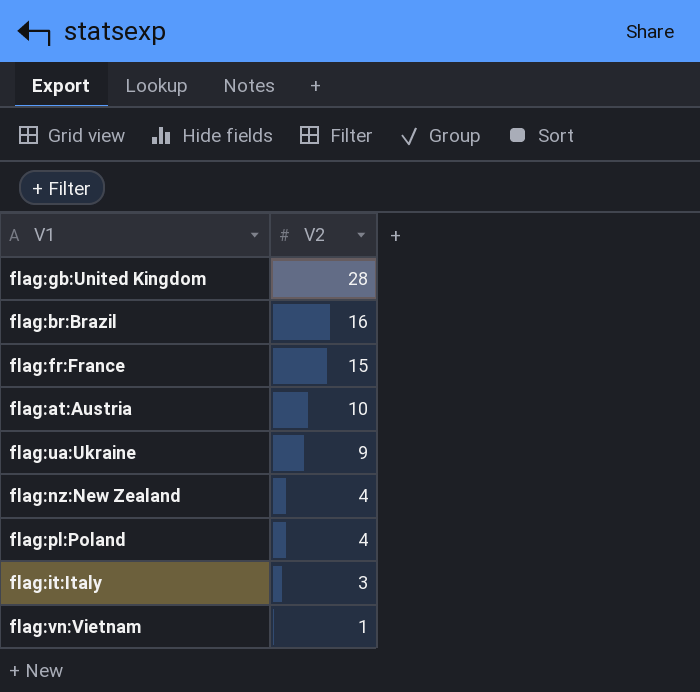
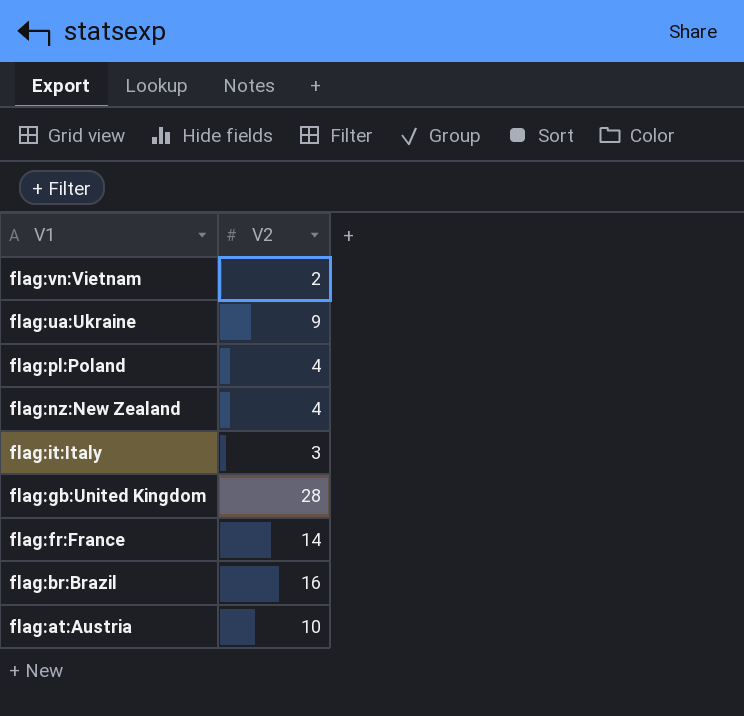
row order: V2 descending -> V1 descending
flag:vn:Vietnam | V2: 1 -> 2
flag:fr:France | V2: 15 -> 14

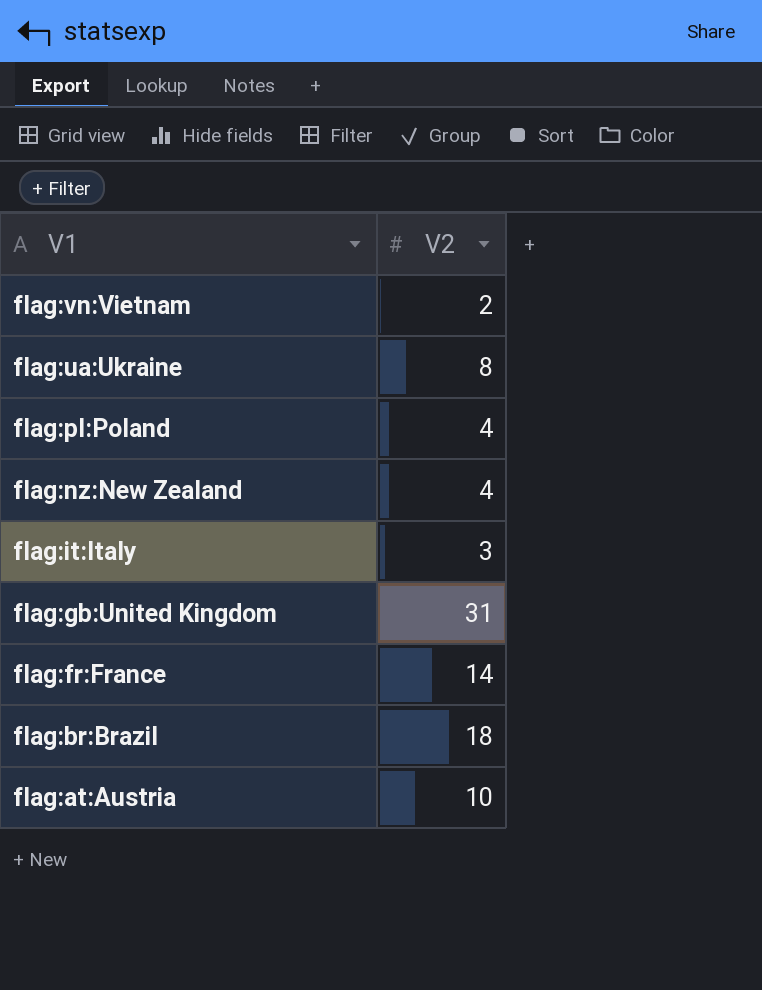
flag:ua:Ukraine | V2: 9 -> 8
flag:gb:United Kingdom | V2: 28 -> 31
flag:br:Brazil | V2: 16 -> 18

